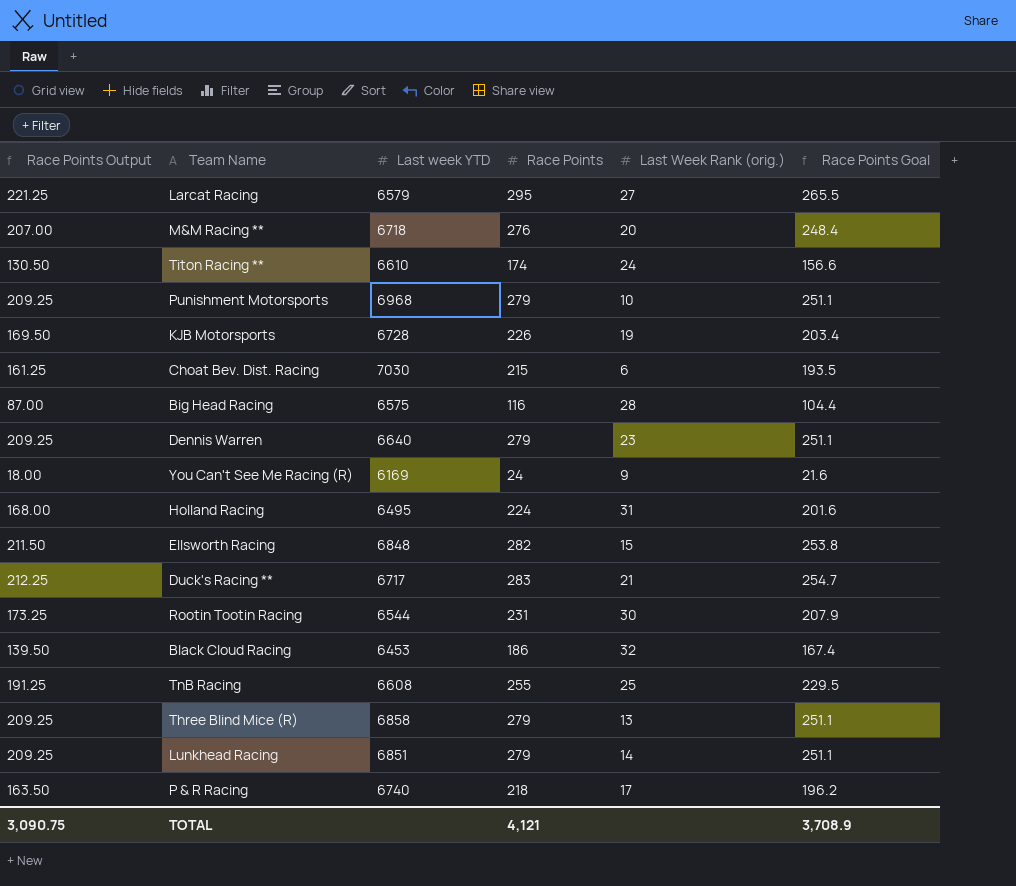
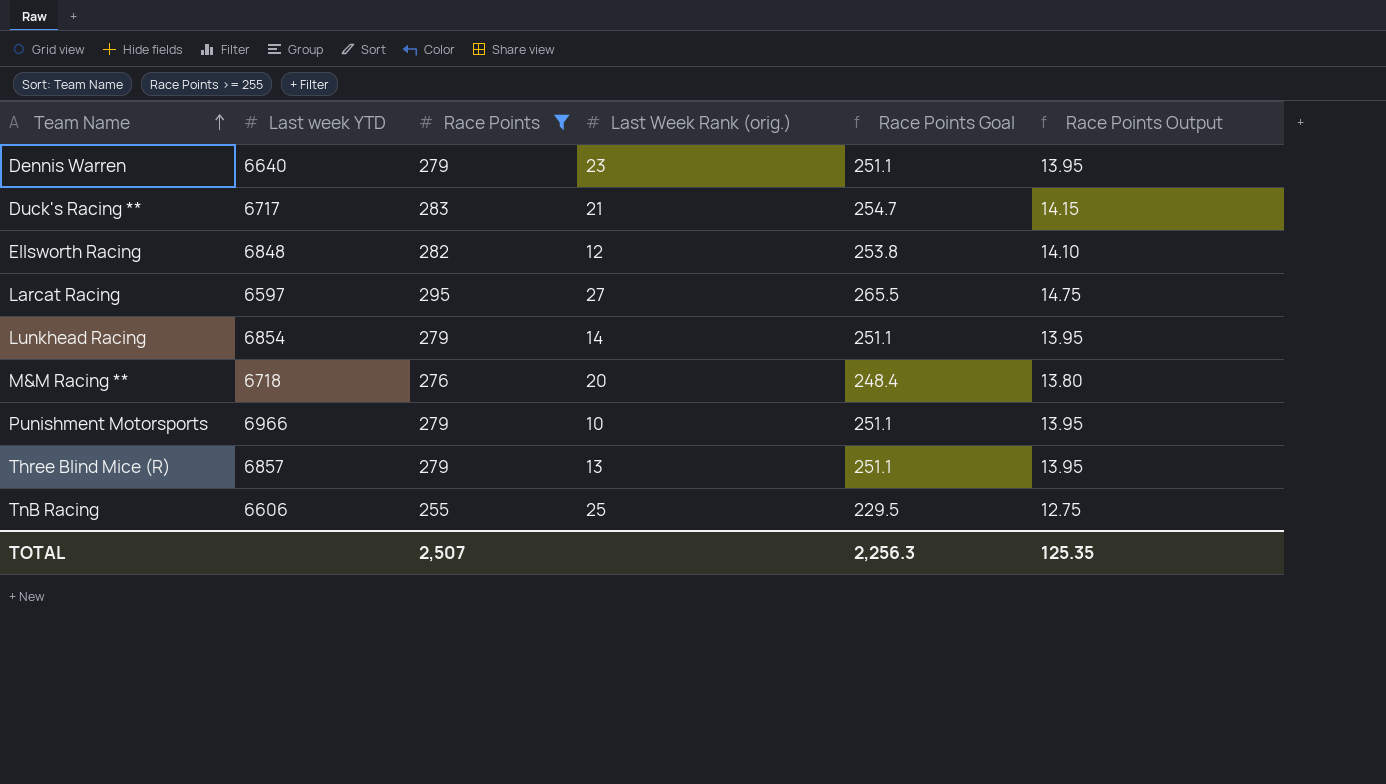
filter: none -> Race Points >= 255
row order: none -> Team Name ascending
column Race Points Output | formula: [Race Points] * 0.75 -> [Race Points] * 0.05
column Race Points Output | position: 1 -> 6
Ellsworth Racing | Last Week Rank (orig.): 15 -> 12
Larcat Racing | Last week YTD: 6579 -> 6597
Lunkhead Racing | Last week YTD: 6851 -> 6854
Punishment Motorsports | Last week YTD: 6968 -> 6966
Three Blind Mice (R) | Last week YTD: 6858 -> 6857
TnB Racing | Last week YTD: 6608 -> 6606
TOTAL | Race Points: 4,121 -> 2,507
TOTAL | Race Points Goal: 3,708.9 -> 2,256.3
TOTAL | Race Points Output: 3,090.75 -> 125.35

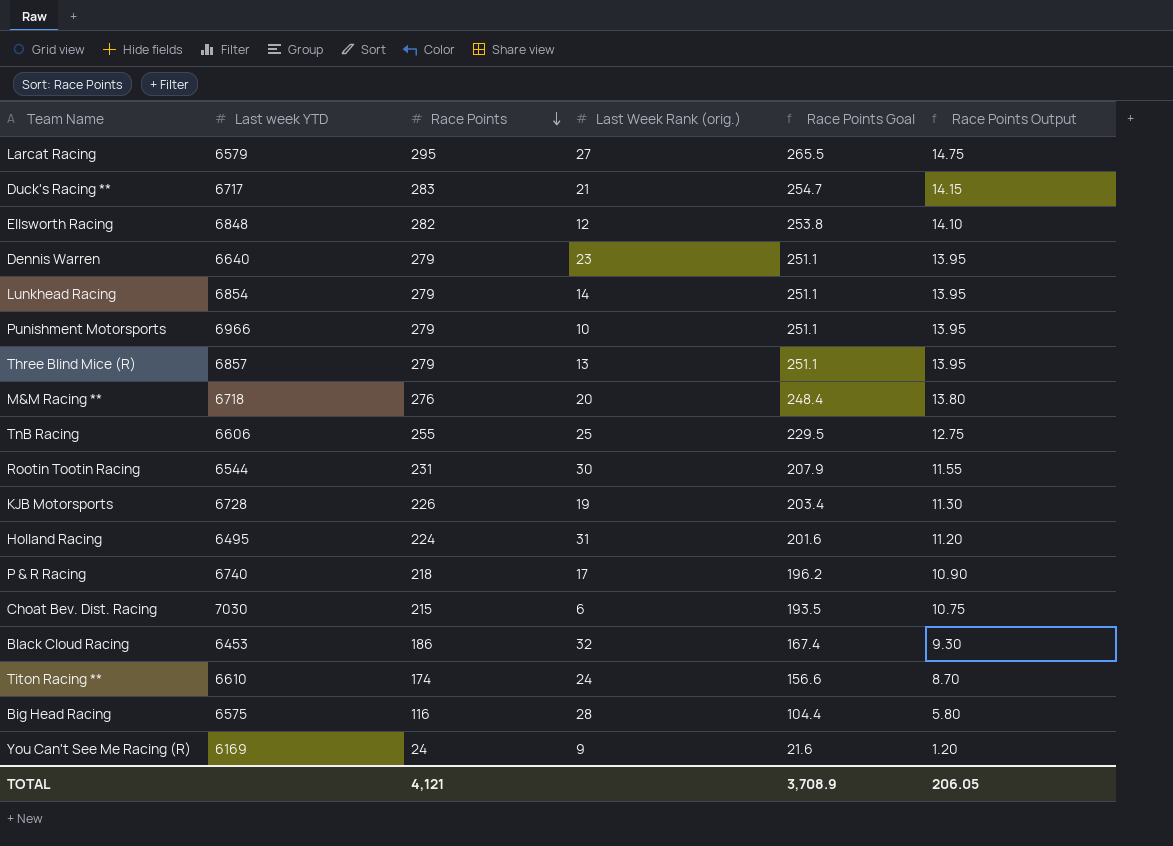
filter: Race Points >= 255 -> none
row order: Team Name ascending -> Race Points descending
Larcat Racing | Last week YTD: 6597 -> 6579
TOTAL | Race Points: 2,507 -> 4,121
TOTAL | Race Points Goal: 2,256.3 -> 3,708.9
TOTAL | Race Points Output: 125.35 -> 206.05

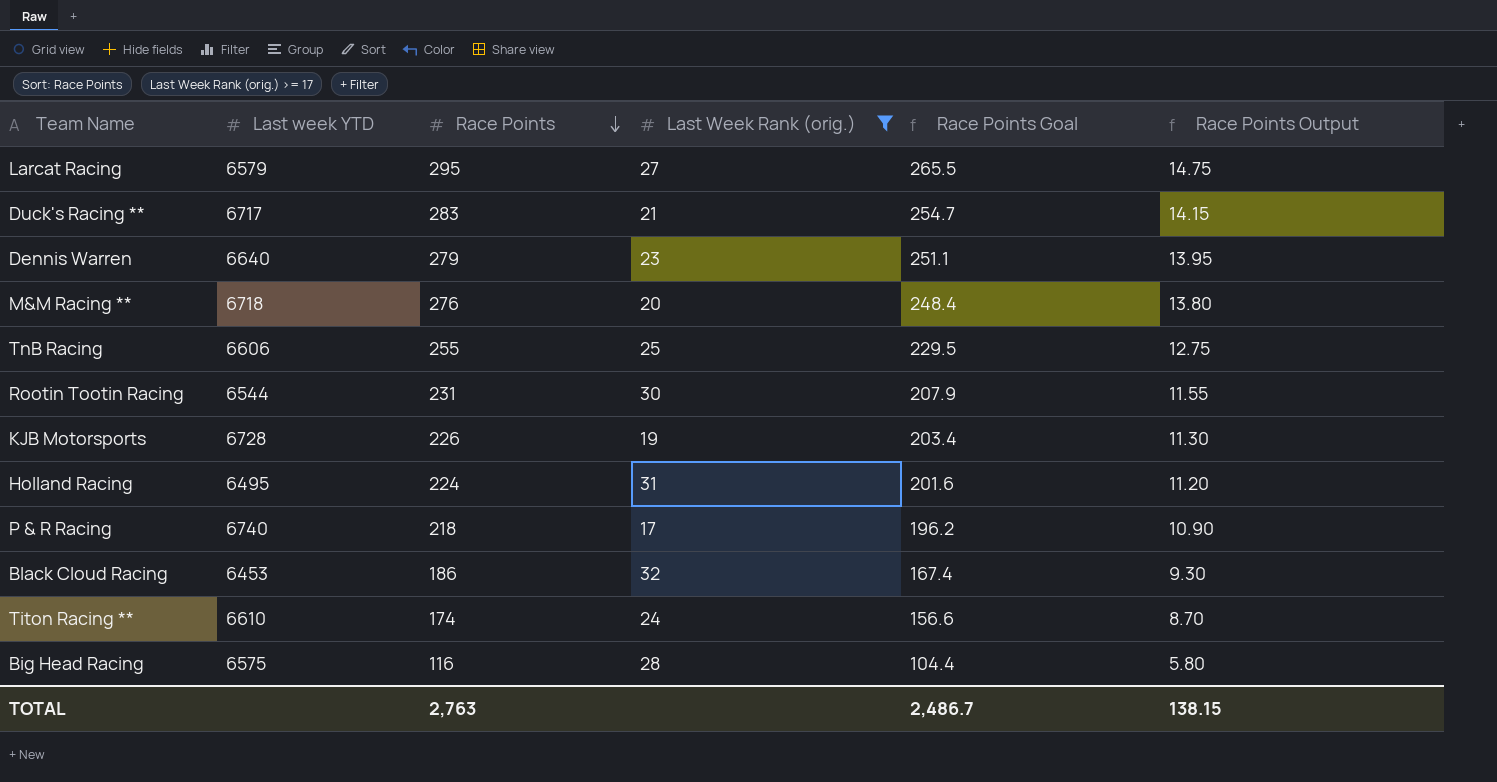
filter: none -> Last Week Rank (orig.) >= 17
TOTAL | Race Points: 4,121 -> 2,763
TOTAL | Race Points Goal: 3,708.9 -> 2,486.7
TOTAL | Race Points Output: 206.05 -> 138.15

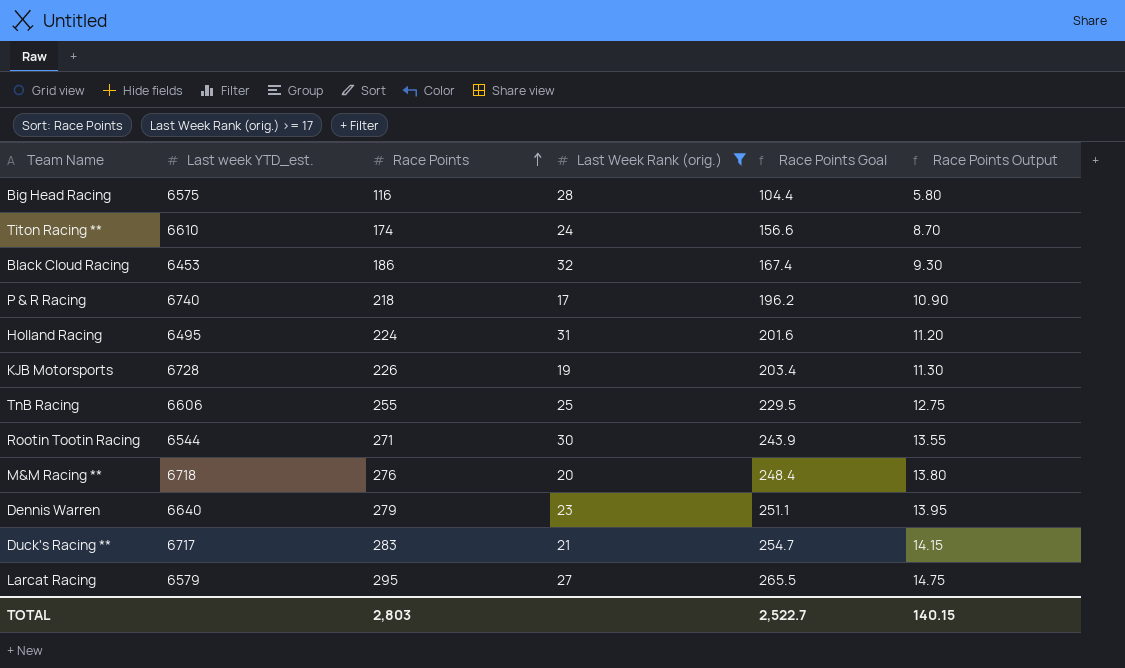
row order: Race Points descending -> Race Points ascending
column name: Last week YTD -> Last week YTD_est.
Rootin Tootin Racing | Race Points: 231 -> 271
Rootin Tootin Racing | Race Points Goal: 207.9 -> 243.9
Rootin Tootin Racing | Race Points Output: 11.55 -> 13.55
TOTAL | Race Points: 2,763 -> 2,803
TOTAL | Race Points Goal: 2,486.7 -> 2,522.7
TOTAL | Race Points Output: 138.15 -> 140.15

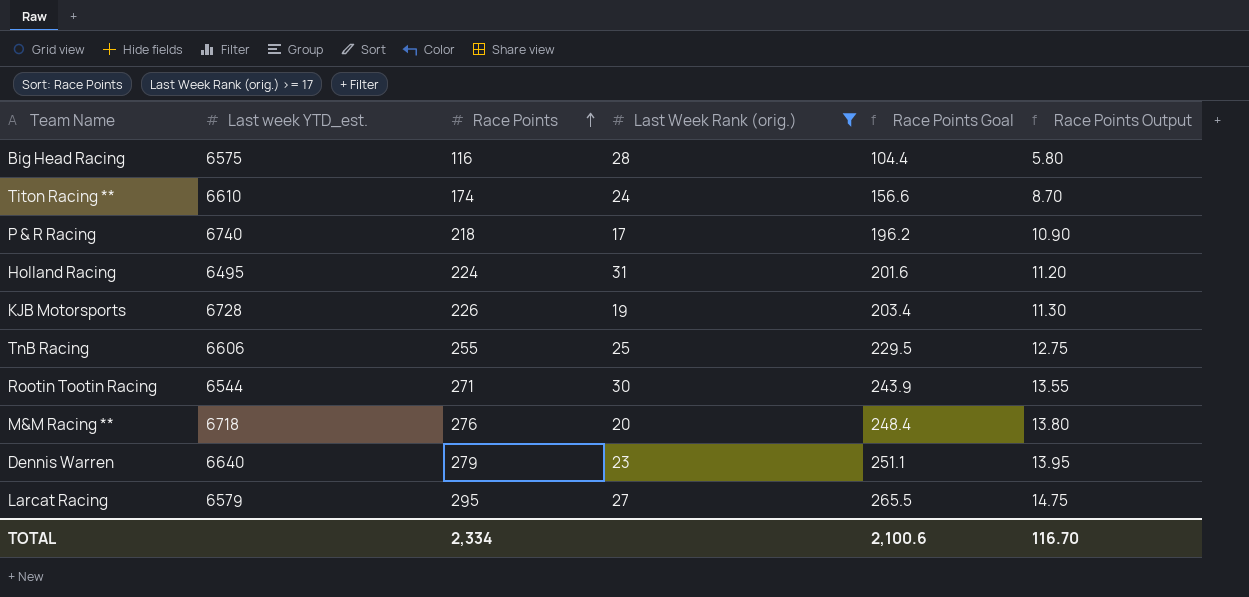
row Black Cloud Racing: 6453 | 186 | 32 | 167.4 | 9.30 -> none
row Duck's Racing **: 6717 | 283 | 21 | 254.7 | 14.15 -> none
TOTAL | Race Points: 2,803 -> 2,334
TOTAL | Race Points Goal: 2,522.7 -> 2,100.6
TOTAL | Race Points Output: 140.15 -> 116.70

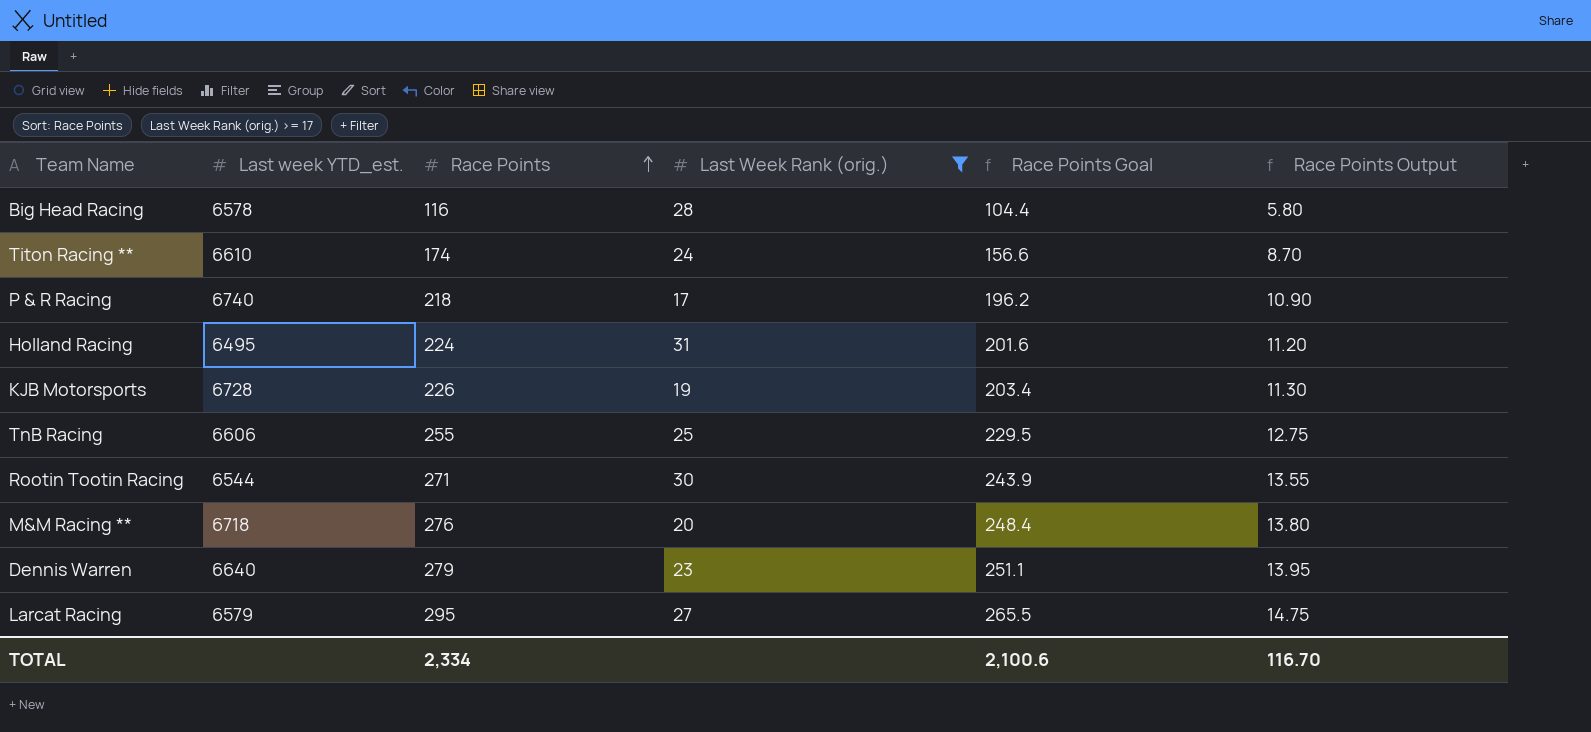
Big Head Racing | Last week YTD_est.: 6575 -> 6578

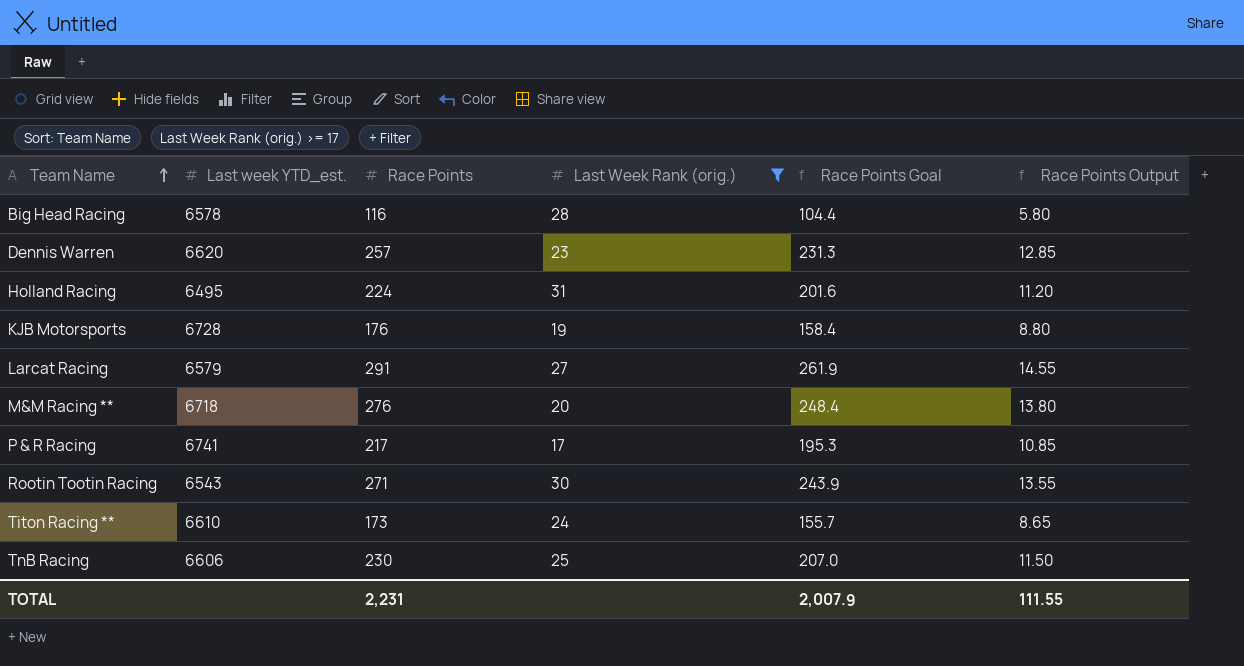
row order: Race Points ascending -> Team Name ascending
Dennis Warren | Last week YTD_est.: 6640 -> 6620
Dennis Warren | Race Points: 279 -> 257
Dennis Warren | Race Points Goal: 251.1 -> 231.3
Dennis Warren | Race Points Output: 13.95 -> 12.85
KJB Motorsports | Race Points: 226 -> 176
KJB Motorsports | Race Points Goal: 203.4 -> 158.4
KJB Motorsports | Race Points Output: 11.30 -> 8.80
Larcat Racing | Race Points: 295 -> 291
Larcat Racing | Race Points Goal: 265.5 -> 261.9
Larcat Racing | Race Points Output: 14.75 -> 14.55
P & R Racing | Last week YTD_est.: 6740 -> 6741
P & R Racing | Race Points: 218 -> 217
P & R Racing | Race Points Goal: 196.2 -> 195.3
P & R Racing | Race Points Output: 10.90 -> 10.85
Rootin Tootin Racing | Last week YTD_est.: 6544 -> 6543
Titon Racing ** | Race Points: 174 -> 173
Titon Racing ** | Race Points Goal: 156.6 -> 155.7
Titon Racing ** | Race Points Output: 8.70 -> 8.65
TnB Racing | Race Points: 255 -> 230
TnB Racing | Race Points Goal: 229.5 -> 207.0
TnB Racing | Race Points Output: 12.75 -> 11.50
TOTAL | Race Points: 2,334 -> 2,231
TOTAL | Race Points Goal: 2,100.6 -> 2,007.9
TOTAL | Race Points Output: 116.70 -> 111.55

